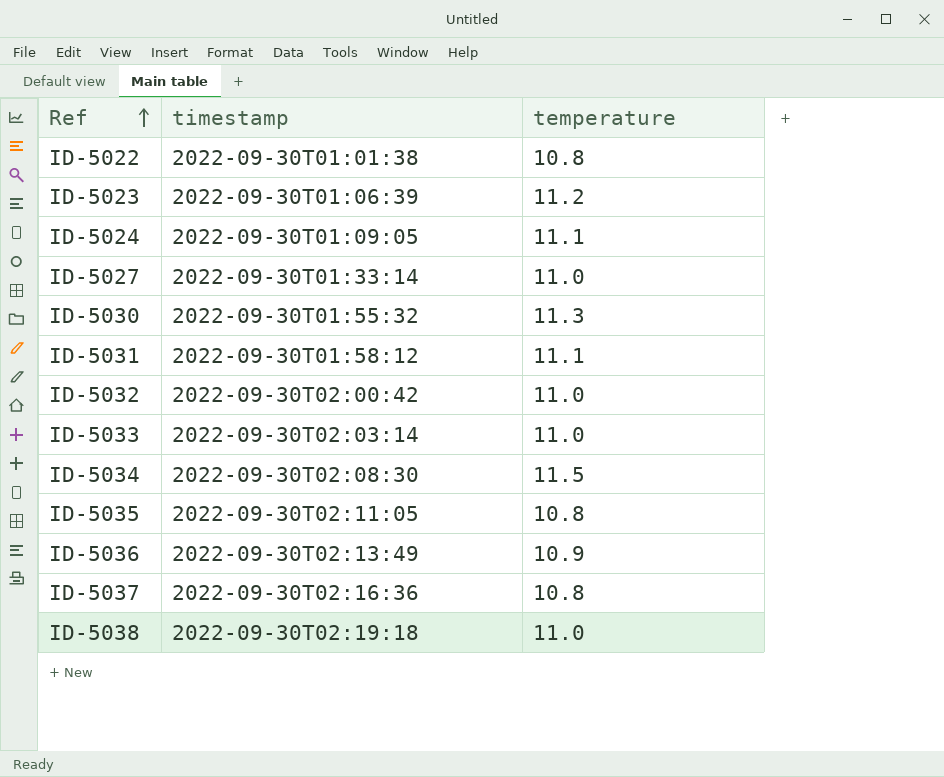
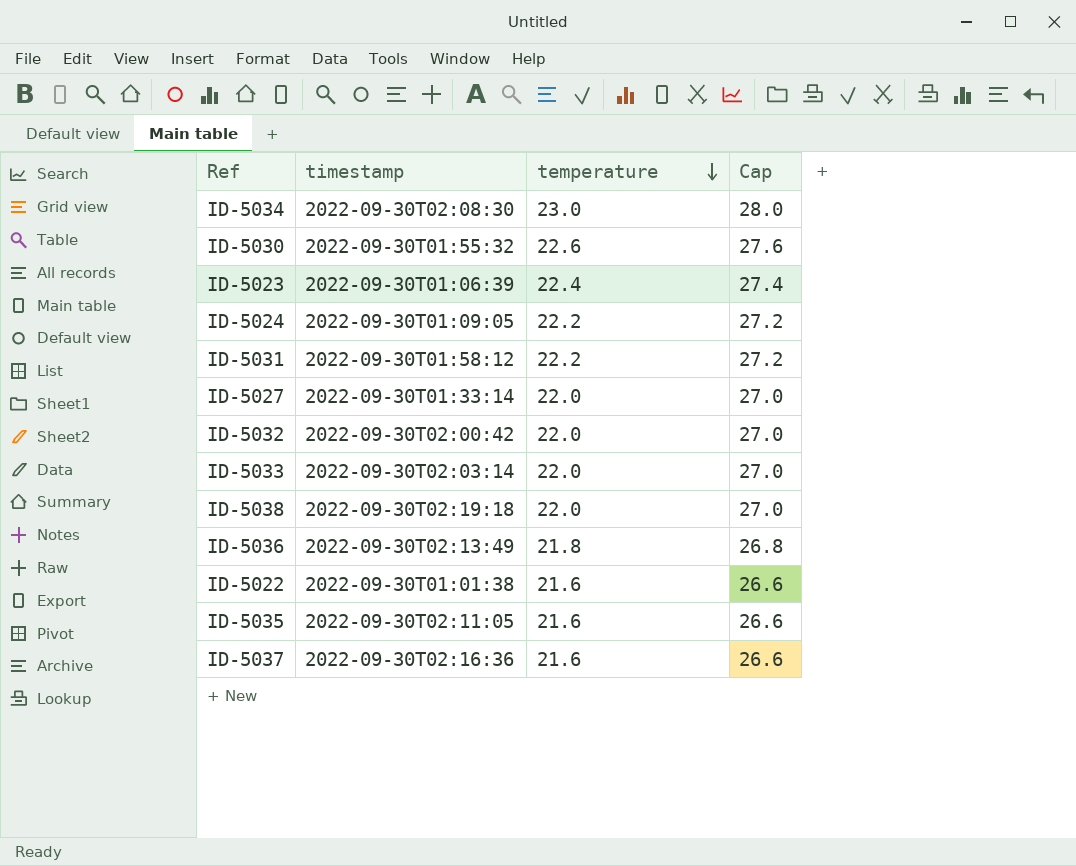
row order: Ref ascending -> temperature descending
column Cap | formula: none -> [temperature] + 5
ID-5034 | temperature: 11.5 -> 23.0
ID-5030 | temperature: 11.3 -> 22.6
ID-5023 | temperature: 11.2 -> 22.4
ID-5024 | temperature: 11.1 -> 22.2
ID-5031 | temperature: 11.1 -> 22.2
ID-5027 | temperature: 11.0 -> 22.0
ID-5032 | temperature: 11.0 -> 22.0
ID-5033 | temperature: 11.0 -> 22.0
ID-5038 | temperature: 11.0 -> 22.0
ID-5036 | temperature: 10.9 -> 21.8
ID-5022 | temperature: 10.8 -> 21.6
ID-5035 | temperature: 10.8 -> 21.6
ID-5037 | temperature: 10.8 -> 21.6

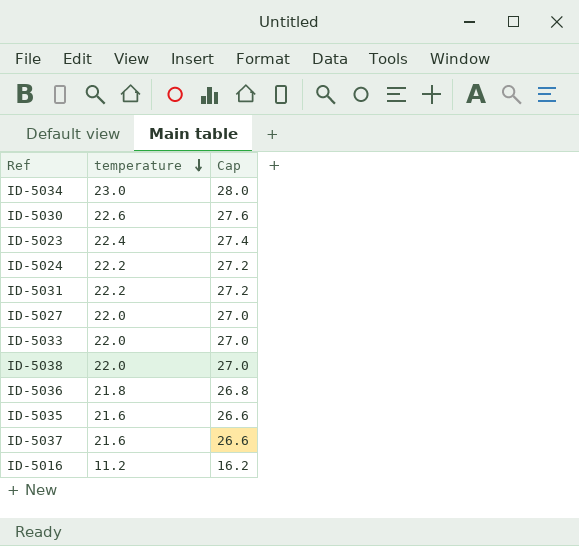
column timestamp | position: 2 -> none
row ID-5032: 2022-09-30T02:00:42 | 22.0 | 27.0 -> none
row ID-5022: 2022-09-30T01:01:38 | 21.6 | 26.6 -> none
row ID-5016: none -> 11.2 | 16.2

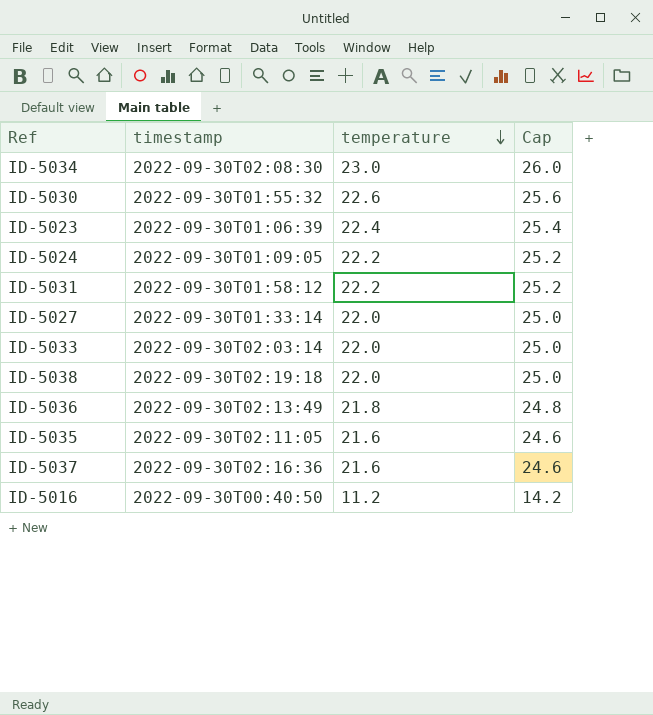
column timestamp | position: none -> 2
column Cap | formula: [temperature] + 5 -> [temperature] + 3

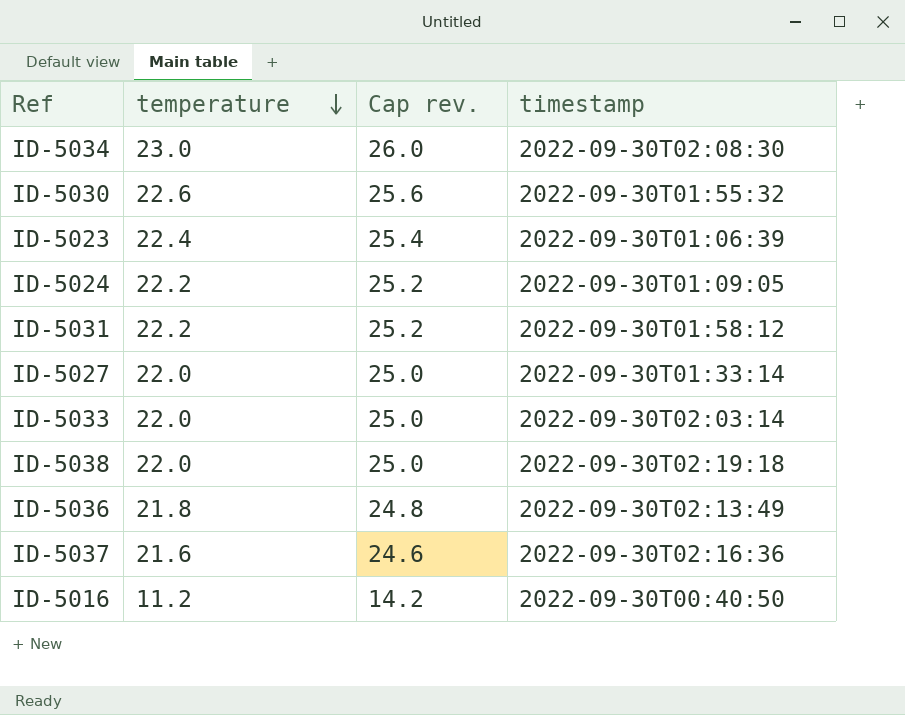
column name: Cap -> Cap rev.
column timestamp | position: 2 -> 4
row ID-5035: 2022-09-30T02:11:05 | 21.6 | 24.6 -> none

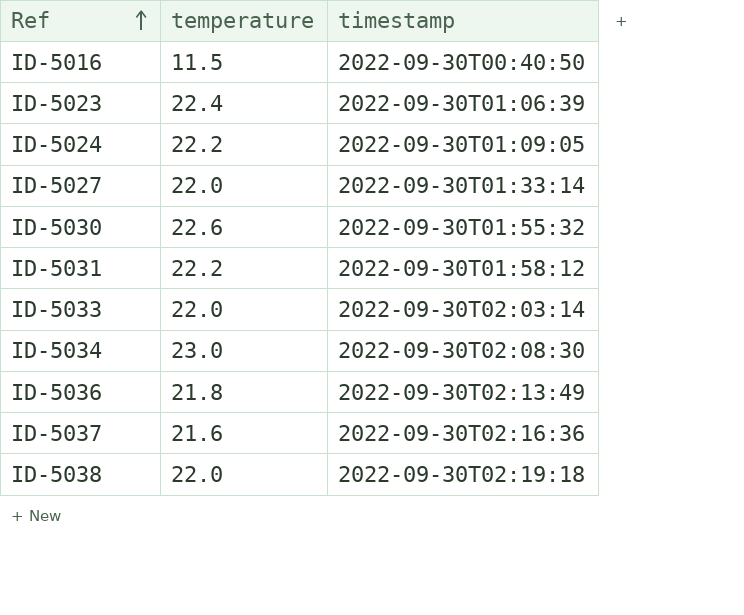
row order: temperature descending -> Ref ascending
column Cap rev. | formula: [temperature] + 3 -> none
ID-5016 | temperature: 11.2 -> 11.5

